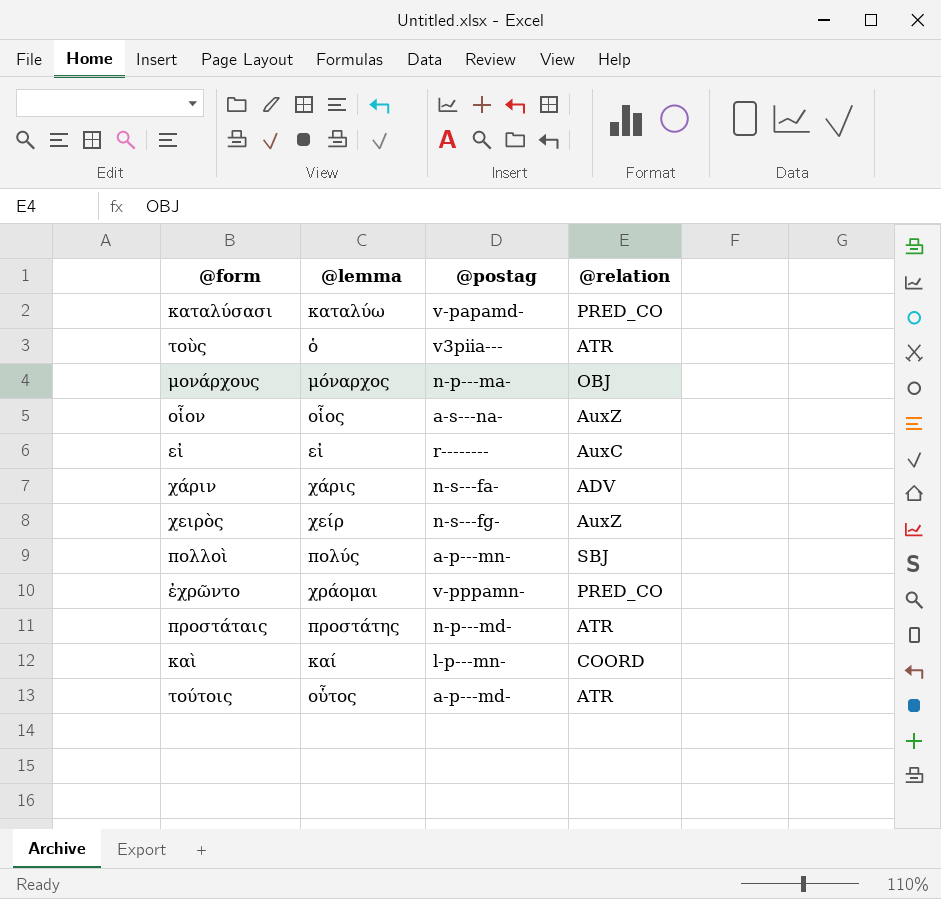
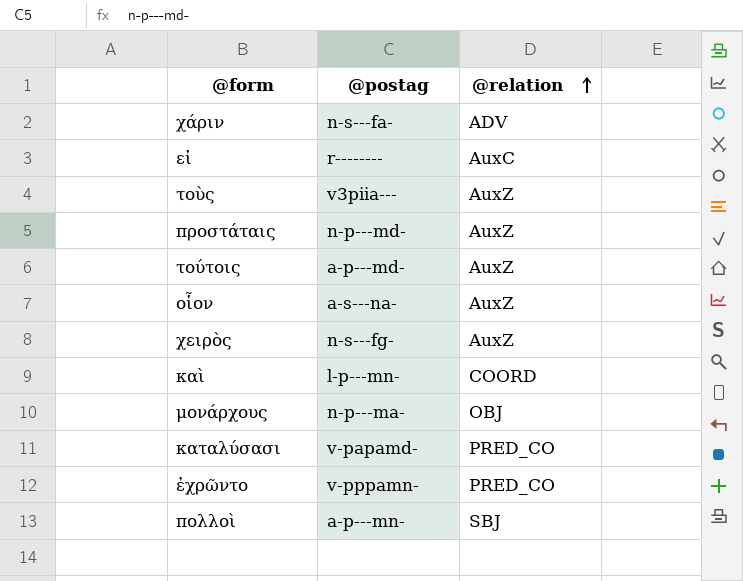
row order: none -> @relation ascending
column @lemma | position: 2 -> none
τοὺς | @relation: ATR -> AuxZ
προστάταις | @relation: ATR -> AuxZ
τούτοις | @relation: ATR -> AuxZ

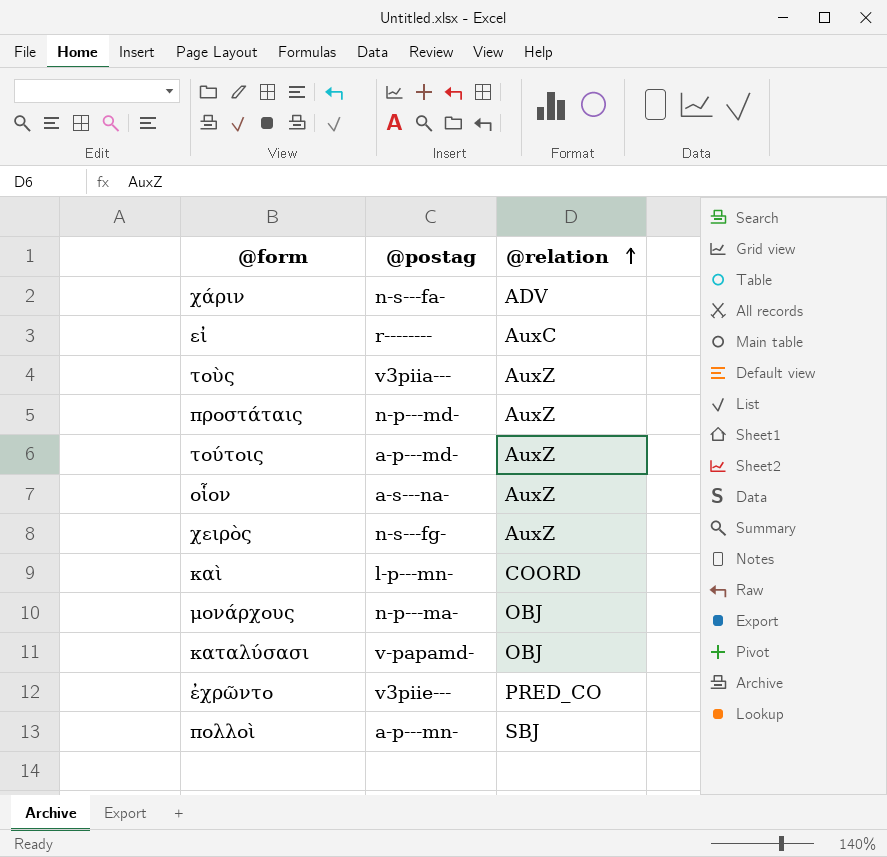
καταλύσασι | @relation: PRED_CO -> OBJ
ἐχρῶντο | @postag: v-pppamn- -> v3piie---

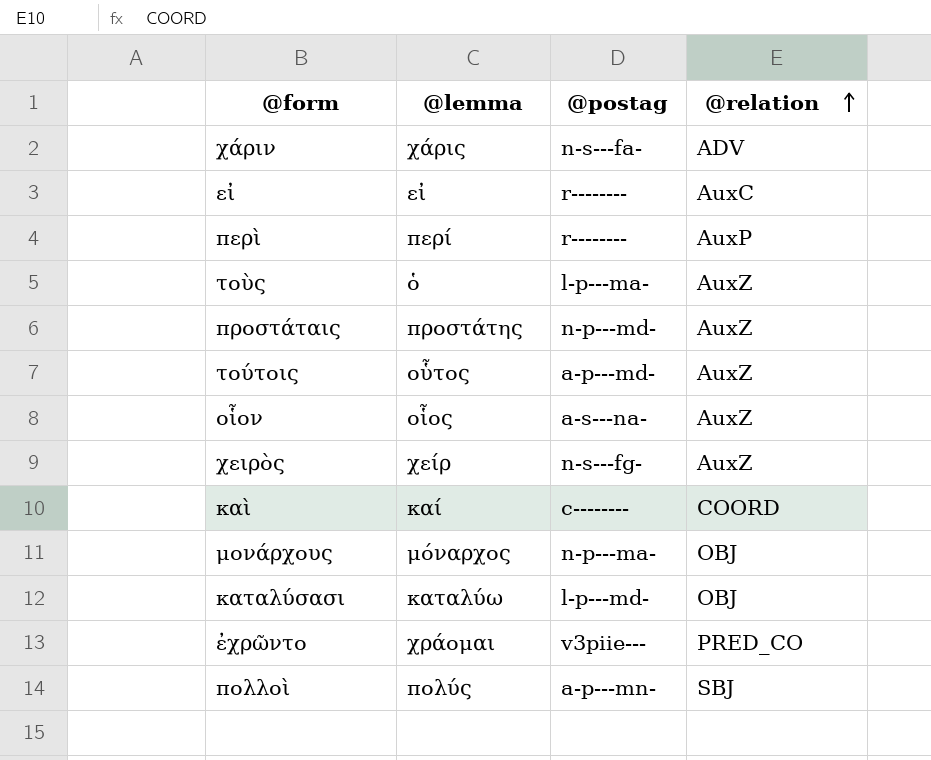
column @lemma | position: none -> 2
row περὶ: none -> περί | r-------- | AuxP
τοὺς | @postag: v3piia--- -> l-p---ma-
καὶ | @postag: l-p---mn- -> c--------
καταλύσασι | @postag: v-papamd- -> l-p---md-

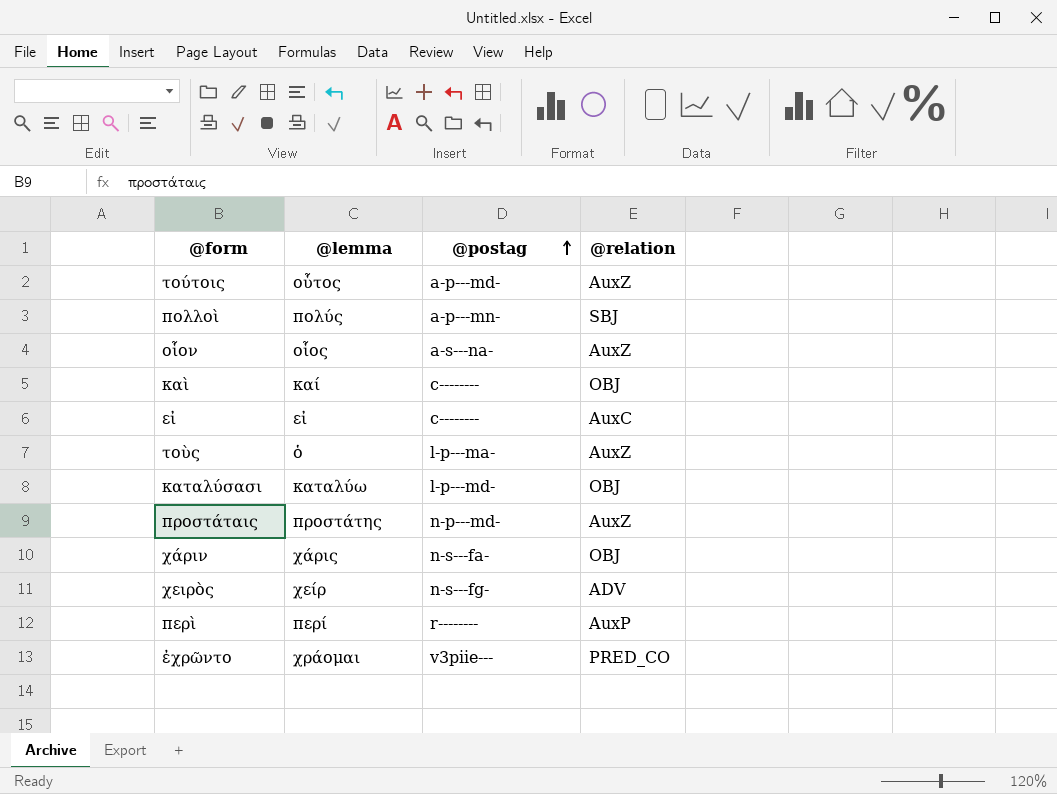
row order: @relation ascending -> @postag ascending
row μονάρχους: μόναρχος | n-p---ma- | OBJ -> none
καὶ | @relation: COORD -> OBJ
εἰ | @postag: r-------- -> c--------
χάριν | @relation: ADV -> OBJ
χειρὸς | @relation: AuxZ -> ADV

